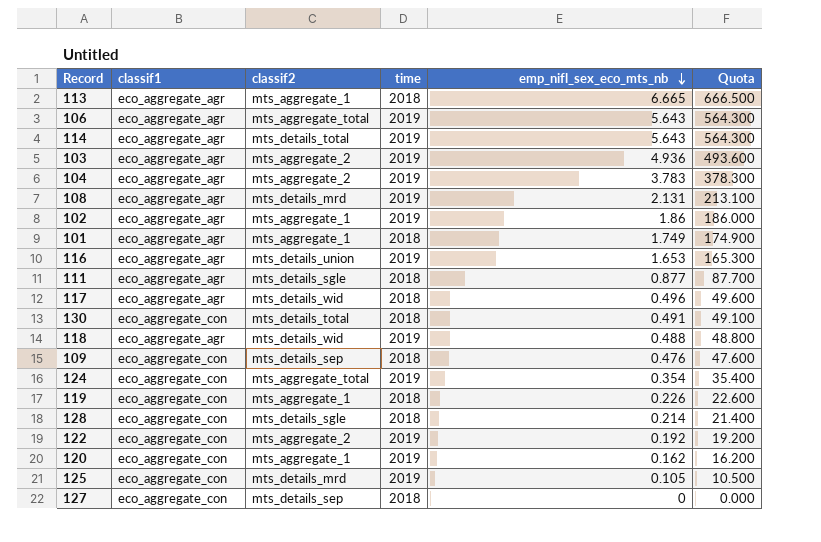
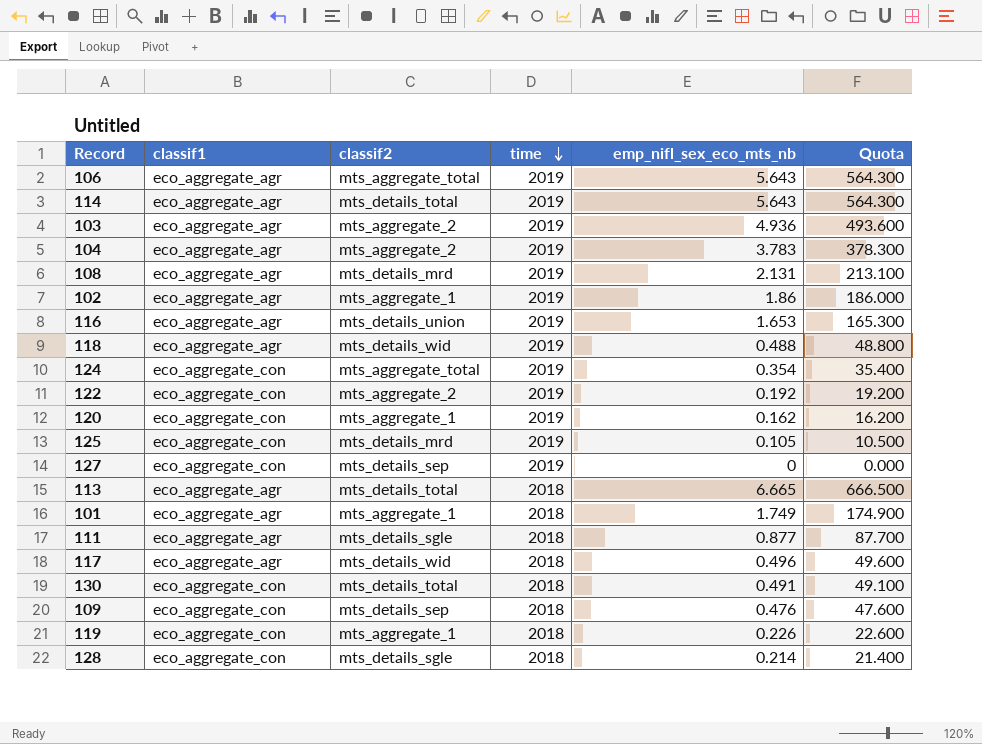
row order: emp_nifl_sex_eco_mts_nb descending -> time descending
127 | time: 2018 -> 2019
113 | classif2: mts_aggregate_1 -> mts_details_total

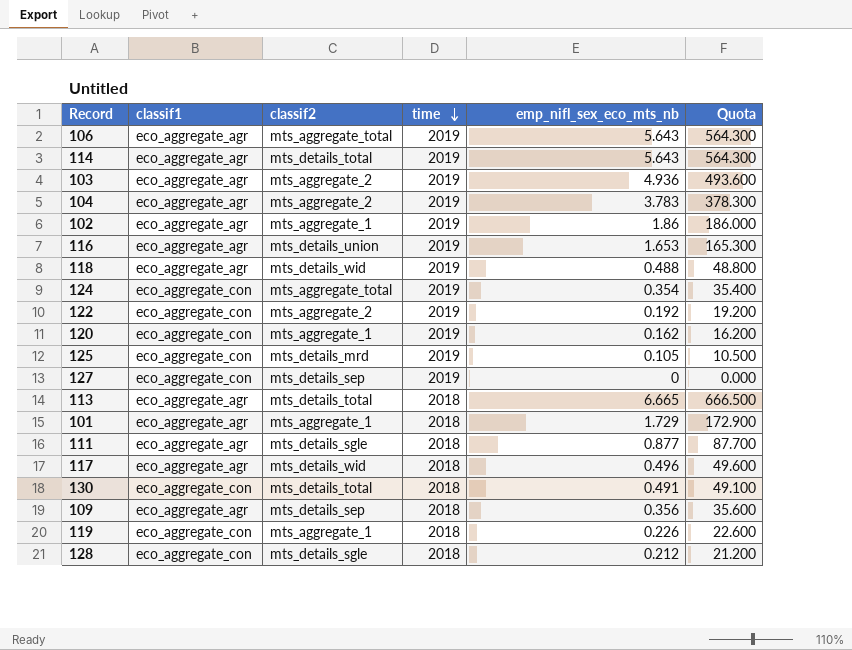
row 108: eco_aggregate_agr | mts_details_mrd | 2019 | 2.131 | 213.100 -> none
101 | emp_nifl_sex_eco_mts_nb: 1.749 -> 1.729
101 | Quota: 174.900 -> 172.900
109 | classif1: eco_aggregate_con -> eco_aggregate_agr
109 | emp_nifl_sex_eco_mts_nb: 0.476 -> 0.356
109 | Quota: 47.600 -> 35.600
128 | emp_nifl_sex_eco_mts_nb: 0.214 -> 0.212
128 | Quota: 21.400 -> 21.200

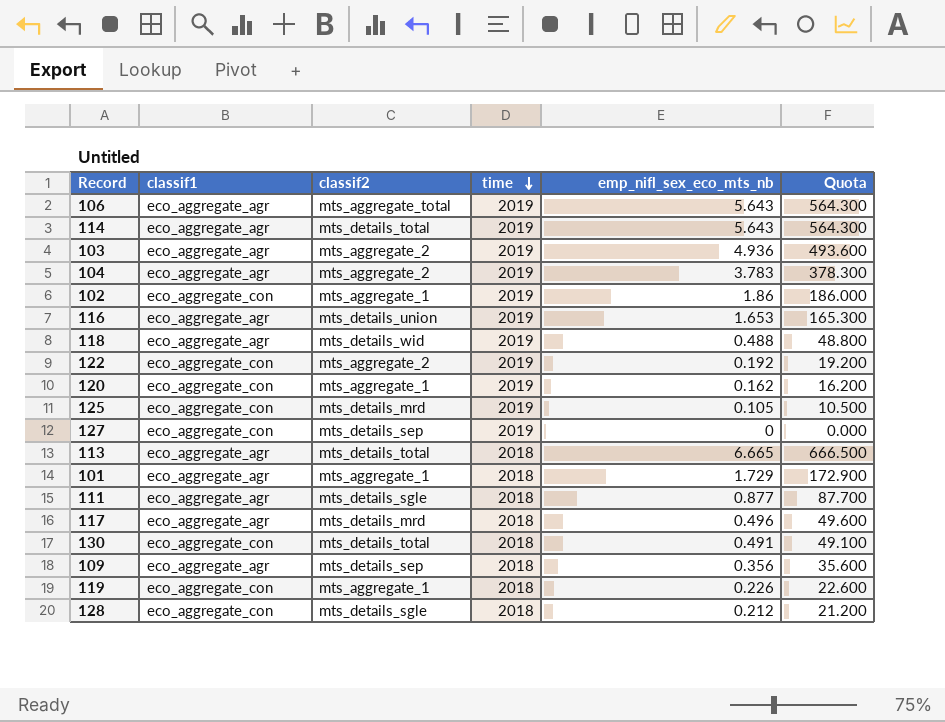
row 124: eco_aggregate_con | mts_aggregate_total | 2019 | 0.354 | 35.400 -> none
102 | classif1: eco_aggregate_agr -> eco_aggregate_con
117 | classif2: mts_details_wid -> mts_details_mrd

